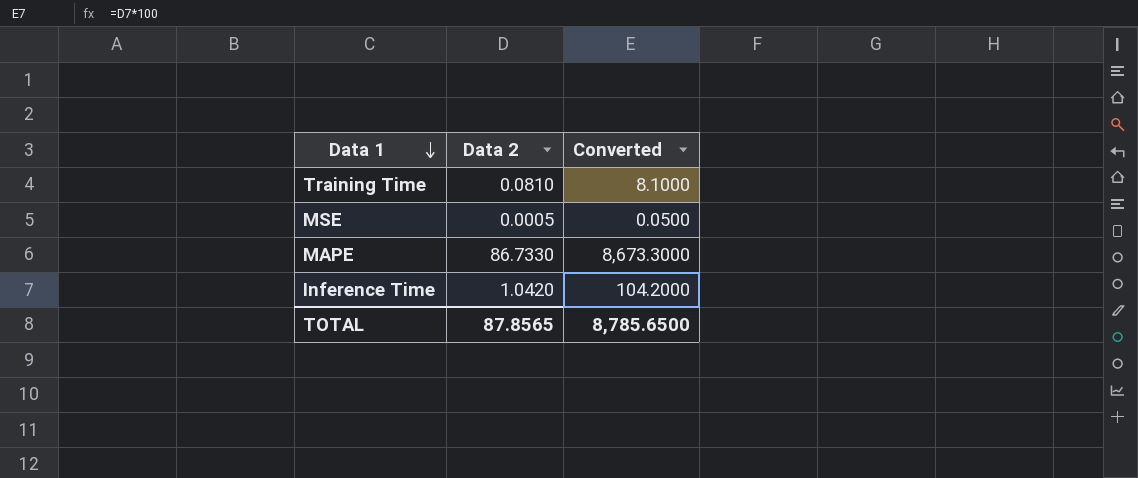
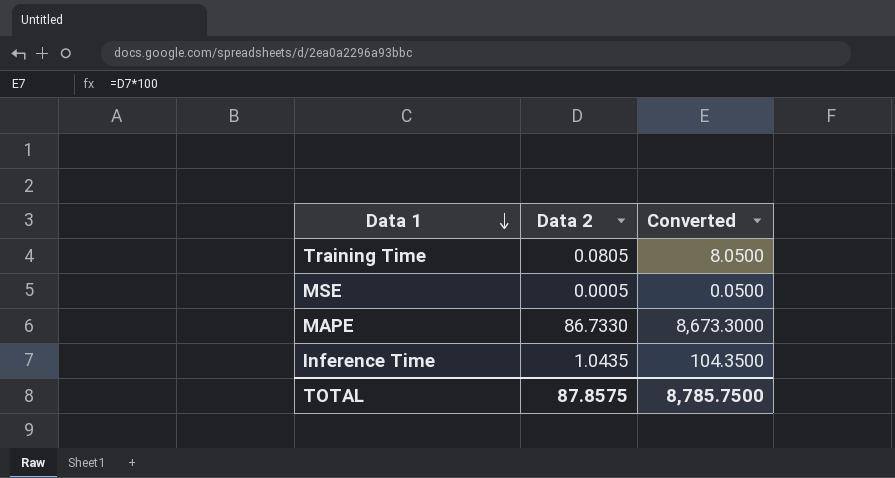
Training Time | Data 2: 0.0810 -> 0.0805
Training Time | Converted: 8.1000 -> 8.0500
Inference Time | Data 2: 1.0420 -> 1.0435
Inference Time | Converted: 104.2000 -> 104.3500
TOTAL | Data 2: 87.8565 -> 87.8575
TOTAL | Converted: 8,785.6500 -> 8,785.7500

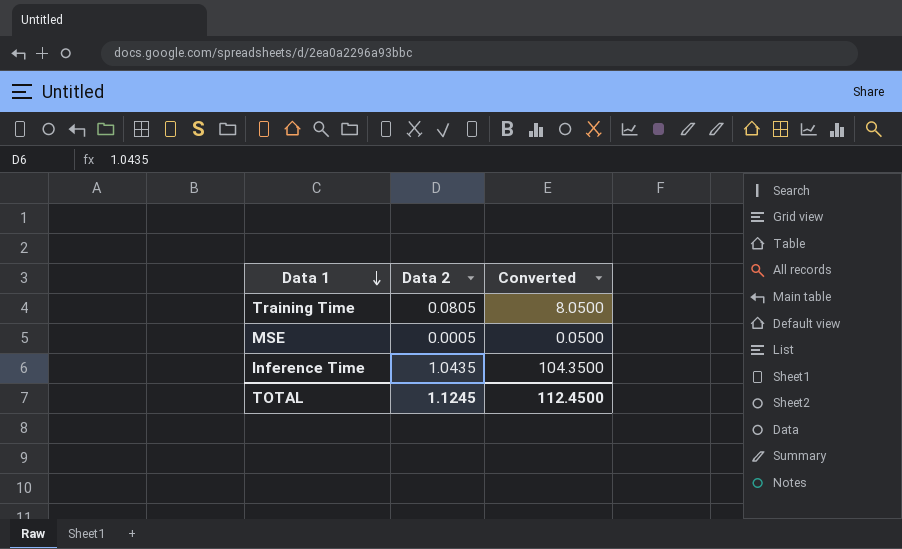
row MAPE: 86.7330 | 8,673.3000 -> none
TOTAL | Data 2: 87.8575 -> 1.1245
TOTAL | Converted: 8,785.7500 -> 112.4500

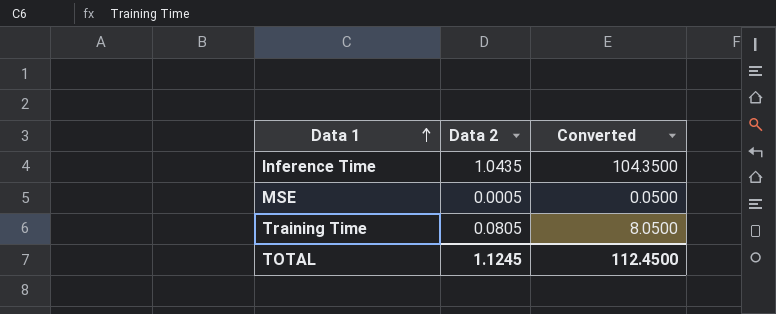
row order: Data 1 descending -> Data 1 ascending

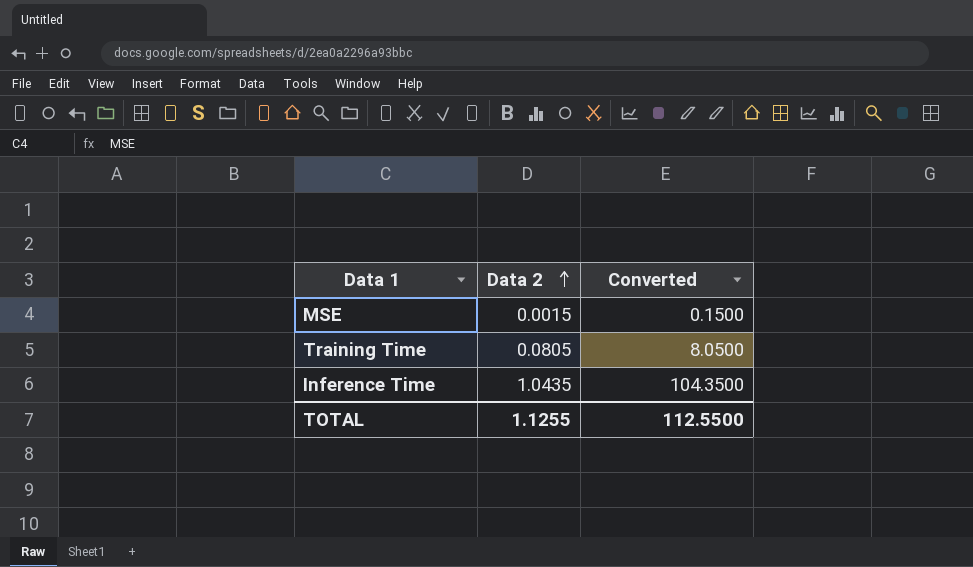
row order: Data 1 ascending -> Data 2 ascending
MSE | Data 2: 0.0005 -> 0.0015
MSE | Converted: 0.0500 -> 0.1500
TOTAL | Data 2: 1.1245 -> 1.1255
TOTAL | Converted: 112.4500 -> 112.5500

